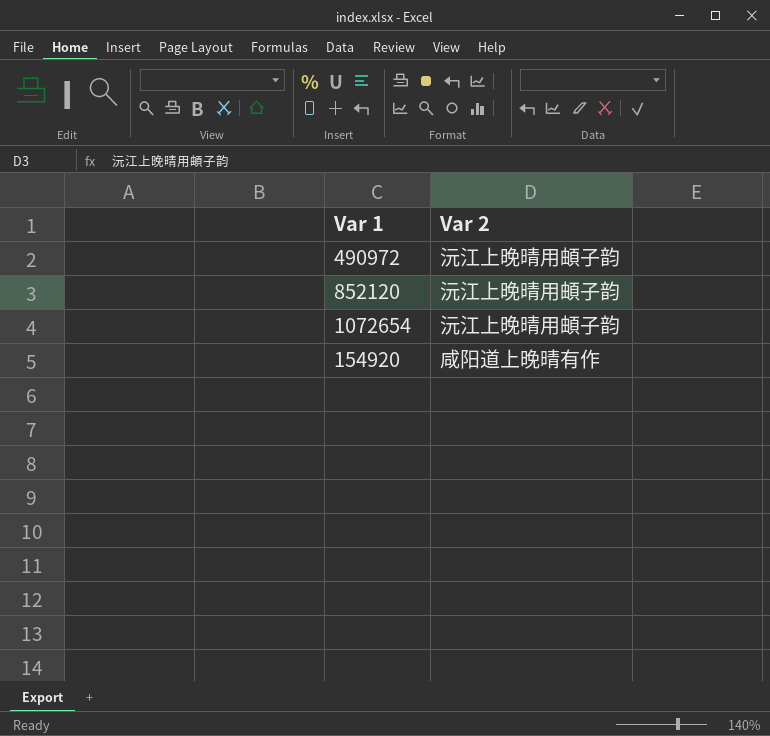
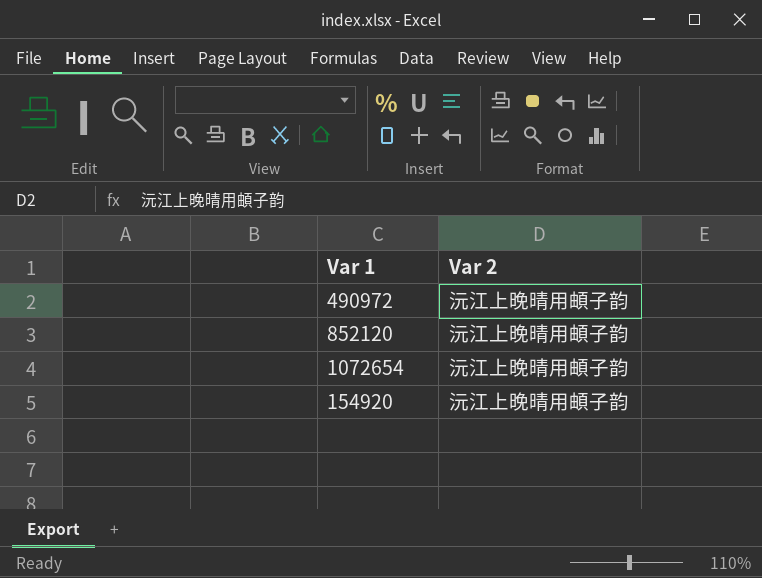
154920 | Var 2: 咸阳道上晚晴有作 -> 沅江上晚晴用頔子韵

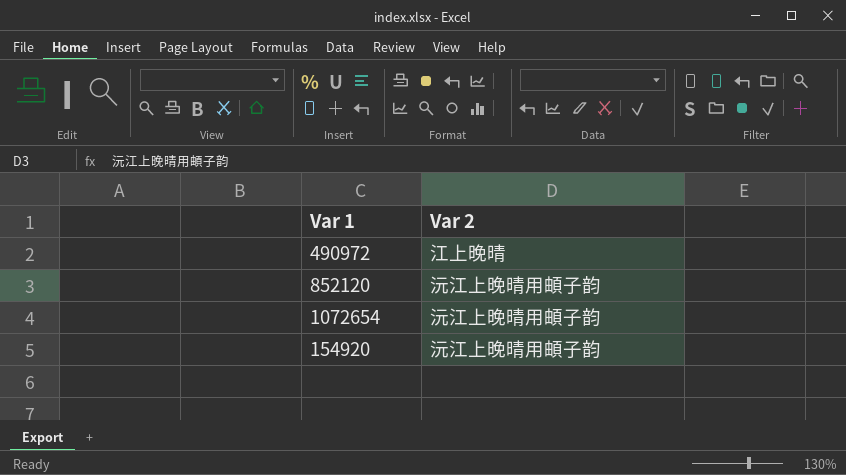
490972 | Var 2: 沅江上晚晴用頔子韵 -> 江上晚晴

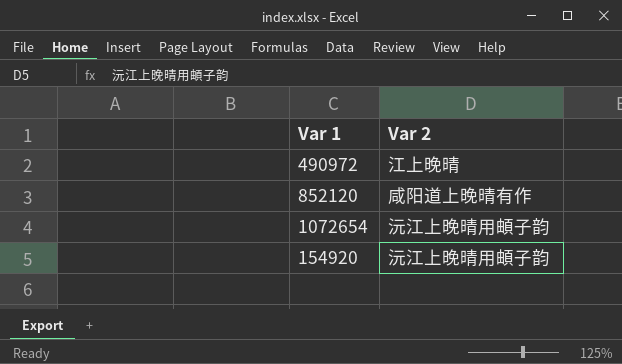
852120 | Var 2: 沅江上晚晴用頔子韵 -> 咸阳道上晚晴有作

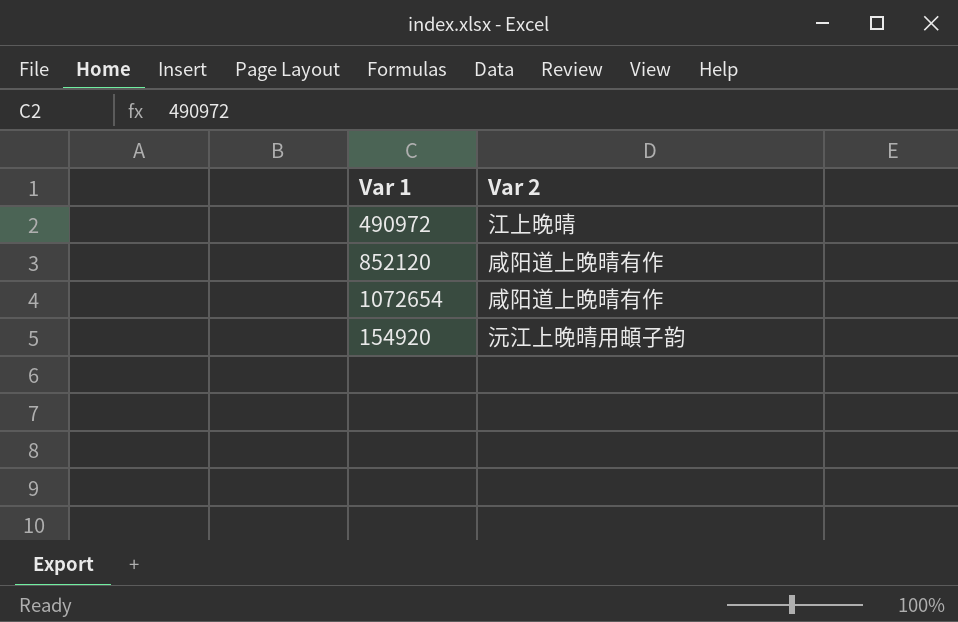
1072654 | Var 2: 沅江上晚晴用頔子韵 -> 咸阳道上晚晴有作

